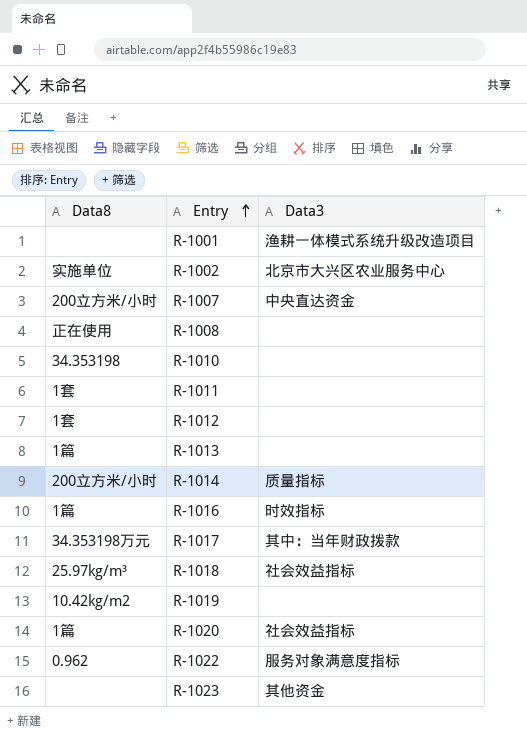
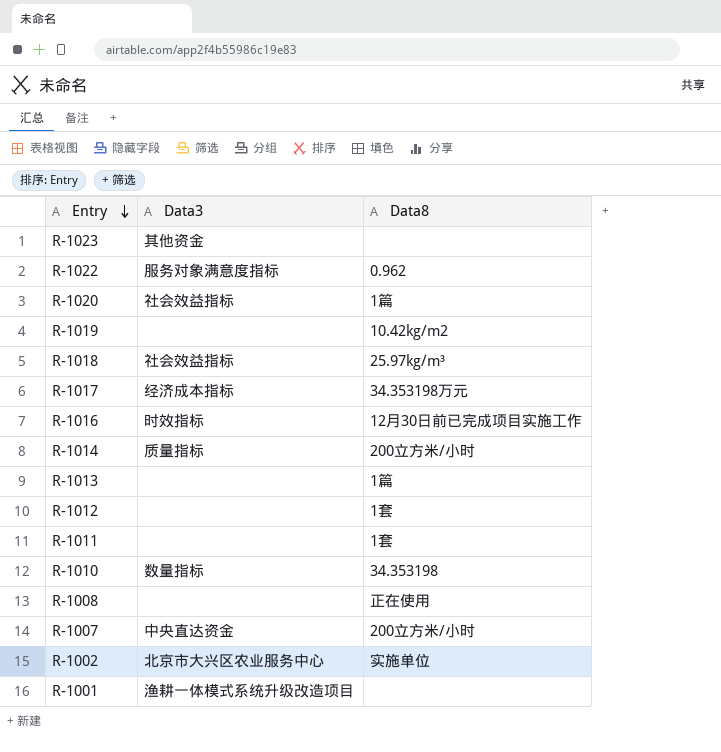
row order: Entry ascending -> Entry descending
column Data8 | position: 1 -> 3
R-1017 | Data3: 其中：当年财政拨款 -> 经济成本指标
R-1016 | Data8: 1篇 -> 12月30日前已完成项目实施工作
R-1010 | Data3: none -> 数量指标

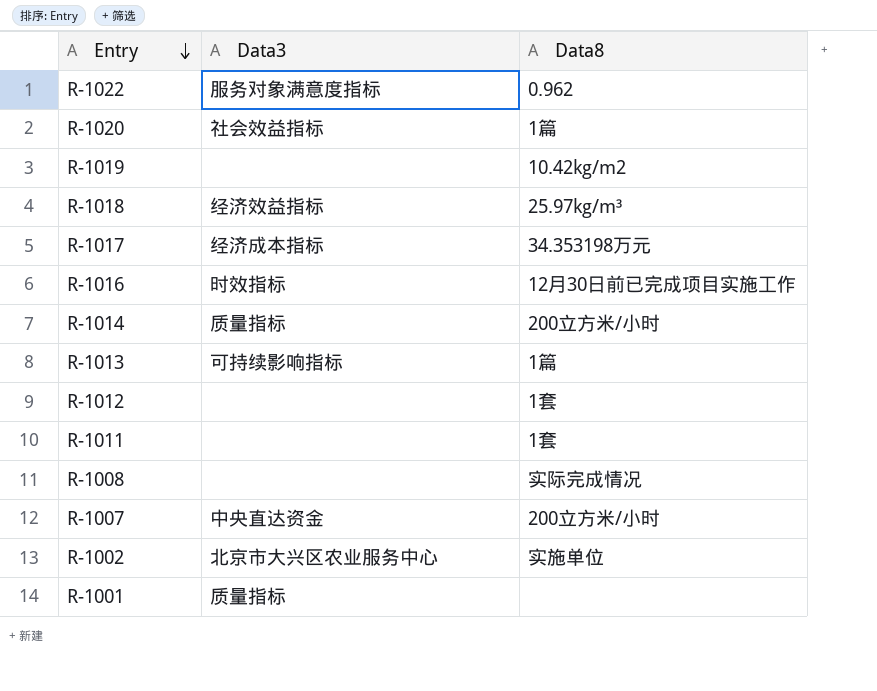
row R-1023: 其他资金 | none -> none
row R-1010: 数量指标 | 34.353198 -> none
R-1018 | Data3: 社会效益指标 -> 经济效益指标
R-1013 | Data3: none -> 可持续影响指标
R-1008 | Data8: 正在使用 -> 实际完成情况
R-1001 | Data3: 渔耕一体模式系统升级改造项目 -> 质量指标

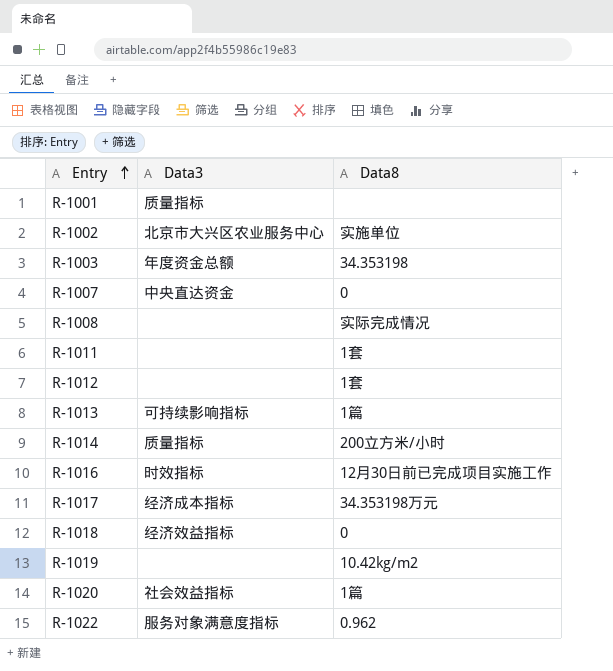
row order: Entry descending -> Entry ascending
row R-1003: none -> 年度资金总额 | 34.353198
R-1007 | Data8: 200立方米/小时 -> 0
R-1018 | Data8: 25.97kg/m³ -> 0

